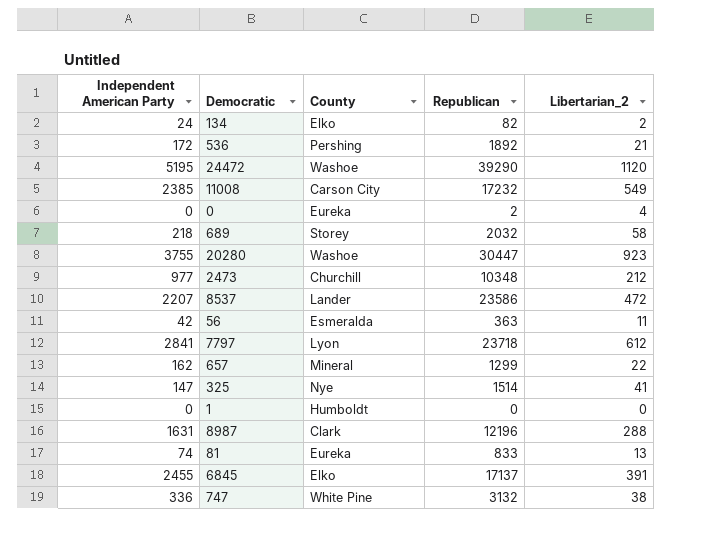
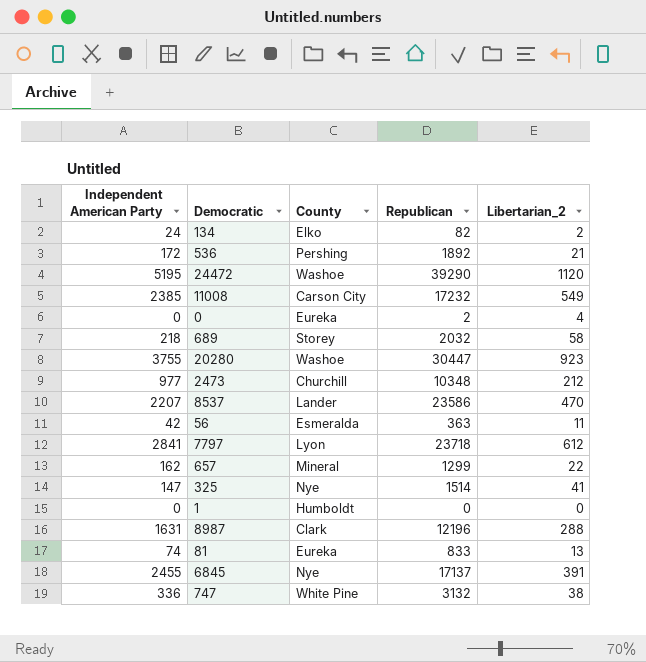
8537 | Libertarian_2: 472 -> 470
6845 | County: Elko -> Nye

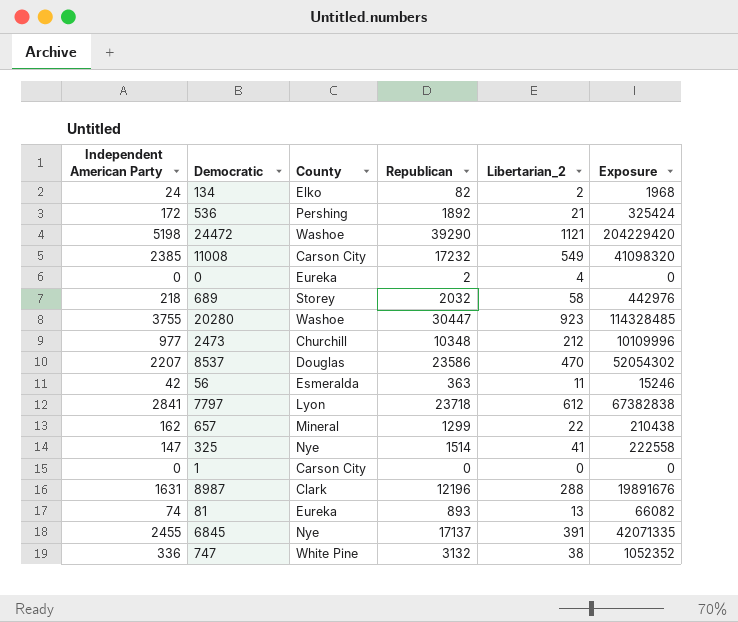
column Exposure | formula: none -> [Independent American Party] * [Republican]
24472 | Independent American Party: 5195 -> 5198
24472 | Libertarian_2: 1120 -> 1121
8537 | County: Lander -> Douglas
1 | County: Humboldt -> Carson City
81 | Republican: 833 -> 893

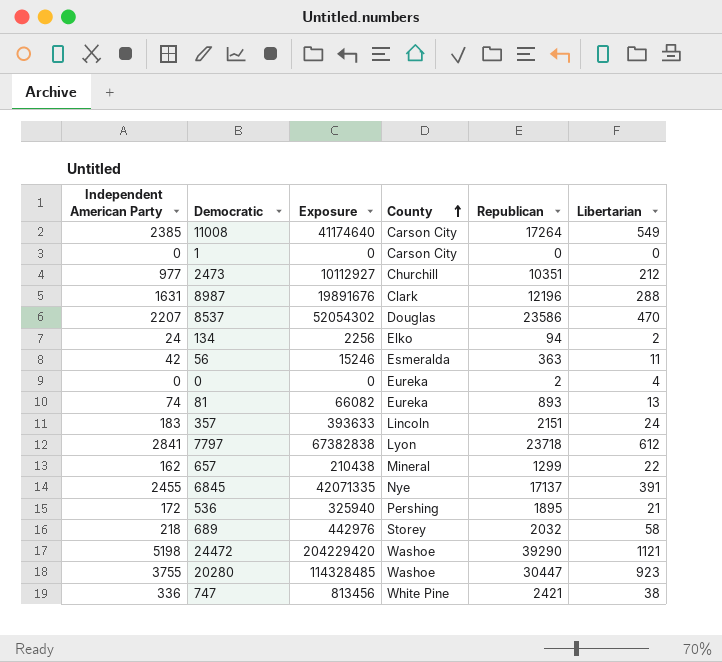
row order: none -> County ascending
column Exposure | position: 6 -> 3
column name: Libertarian_2 -> Libertarian
row 325: 147 | Nye | 1514 | 41 | 222558 -> none
11008 | Exposure: 41098320 -> 41174640
11008 | Republican: 17232 -> 17264
2473 | Exposure: 10109996 -> 10112927
2473 | Republican: 10348 -> 10351
134 | Exposure: 1968 -> 2256
134 | Republican: 82 -> 94
row 357: none -> 183 | 393633 | Lincoln | 2151 | 24
536 | Exposure: 325424 -> 325940
536 | Republican: 1892 -> 1895
747 | Exposure: 1052352 -> 813456
747 | Republican: 3132 -> 2421

